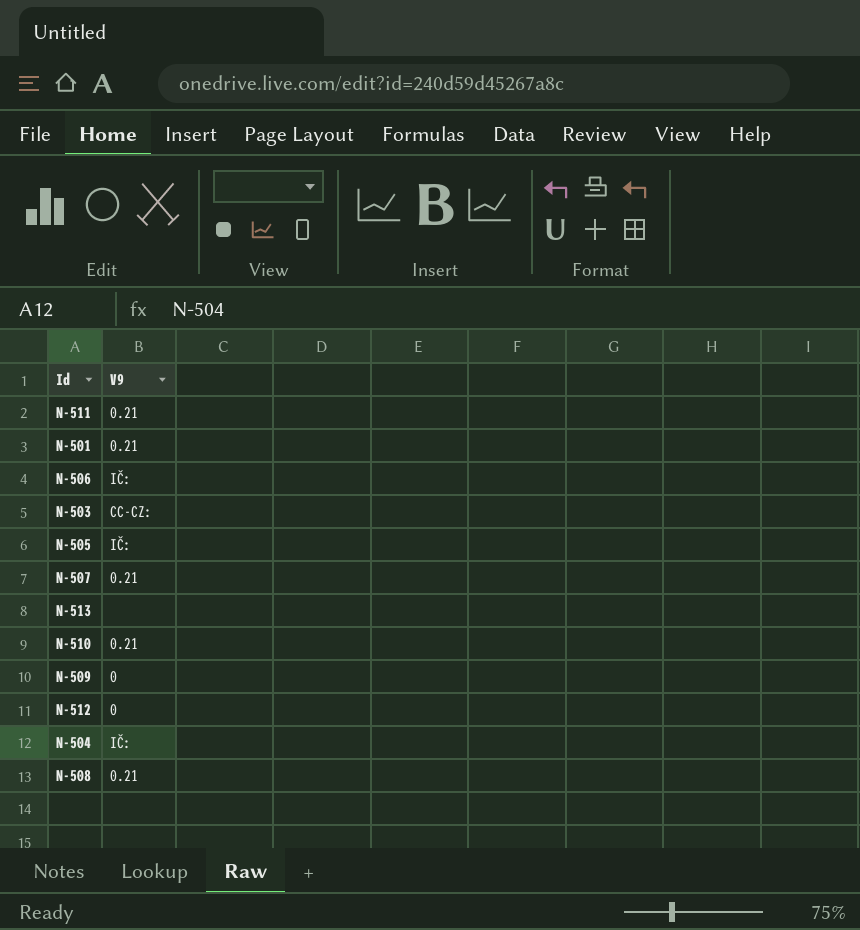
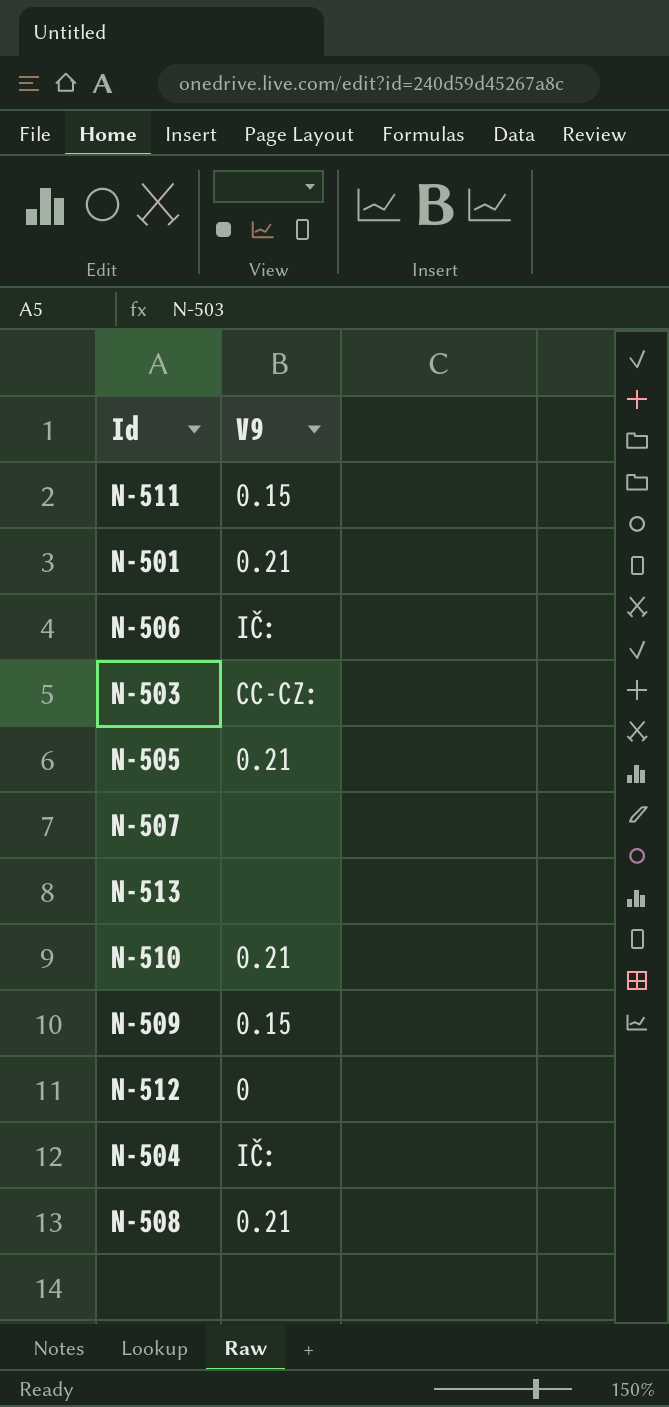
N-511 | V9: 0.21 -> 0.15
N-505 | V9: IČ: -> 0.21
N-507 | V9: 0.21 -> none
N-509 | V9: 0 -> 0.15

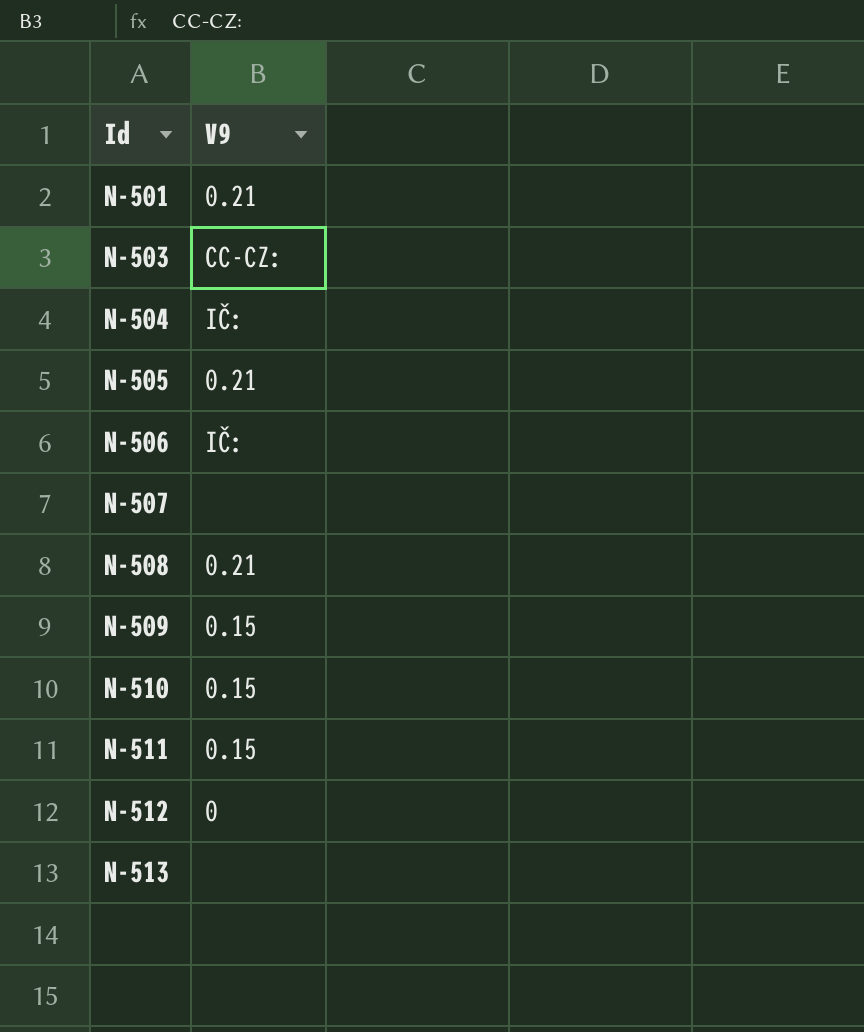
row order: none -> Id ascending
N-510 | V9: 0.21 -> 0.15

